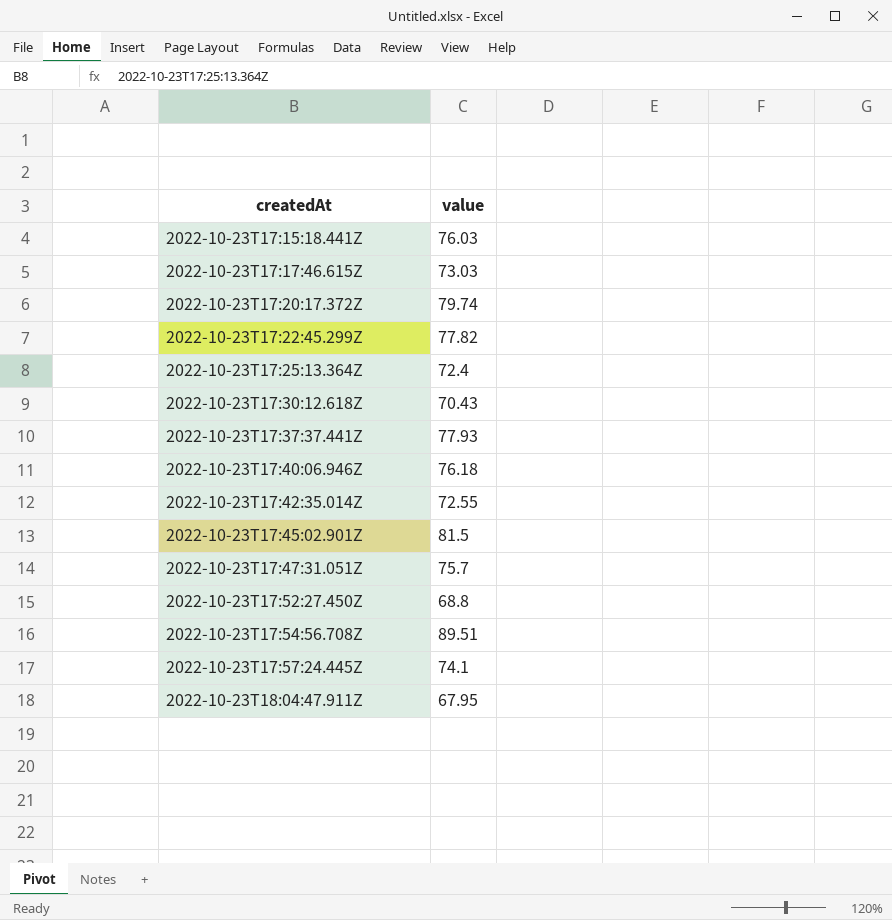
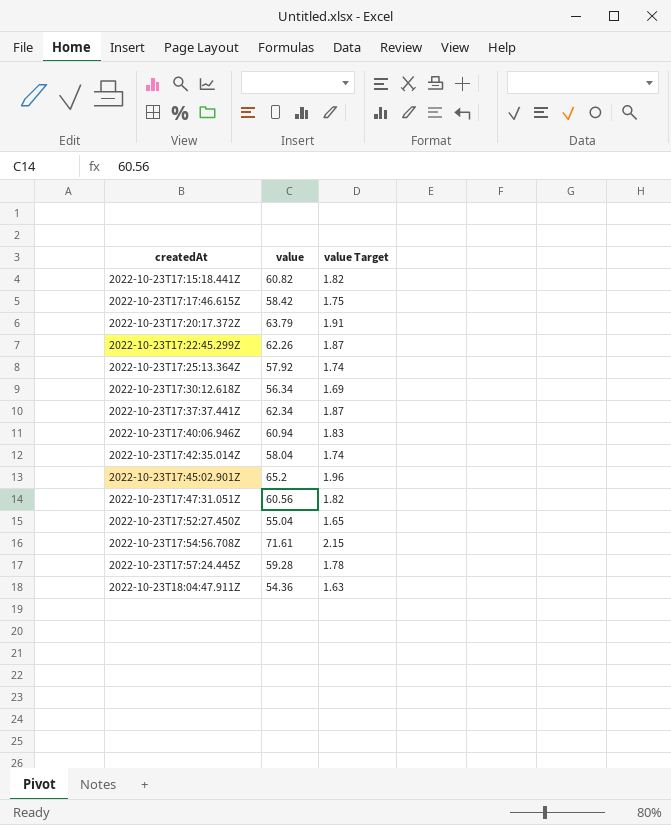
column value Target | formula: none -> [value] * 0.03
2022-10-23T17:15:18.441Z | value: 76.03 -> 60.82
2022-10-23T17:17:46.615Z | value: 73.03 -> 58.42
2022-10-23T17:20:17.372Z | value: 79.74 -> 63.79
2022-10-23T17:22:45.299Z | value: 77.82 -> 62.26
2022-10-23T17:25:13.364Z | value: 72.4 -> 57.92
2022-10-23T17:30:12.618Z | value: 70.43 -> 56.34
2022-10-23T17:37:37.441Z | value: 77.93 -> 62.34
2022-10-23T17:40:06.946Z | value: 76.18 -> 60.94
2022-10-23T17:42:35.014Z | value: 72.55 -> 58.04
2022-10-23T17:45:02.901Z | value: 81.5 -> 65.2
2022-10-23T17:47:31.051Z | value: 75.7 -> 60.56
2022-10-23T17:52:27.450Z | value: 68.8 -> 55.04
2022-10-23T17:54:56.708Z | value: 89.51 -> 71.61
2022-10-23T17:57:24.445Z | value: 74.1 -> 59.28
2022-10-23T18:04:47.911Z | value: 67.95 -> 54.36

